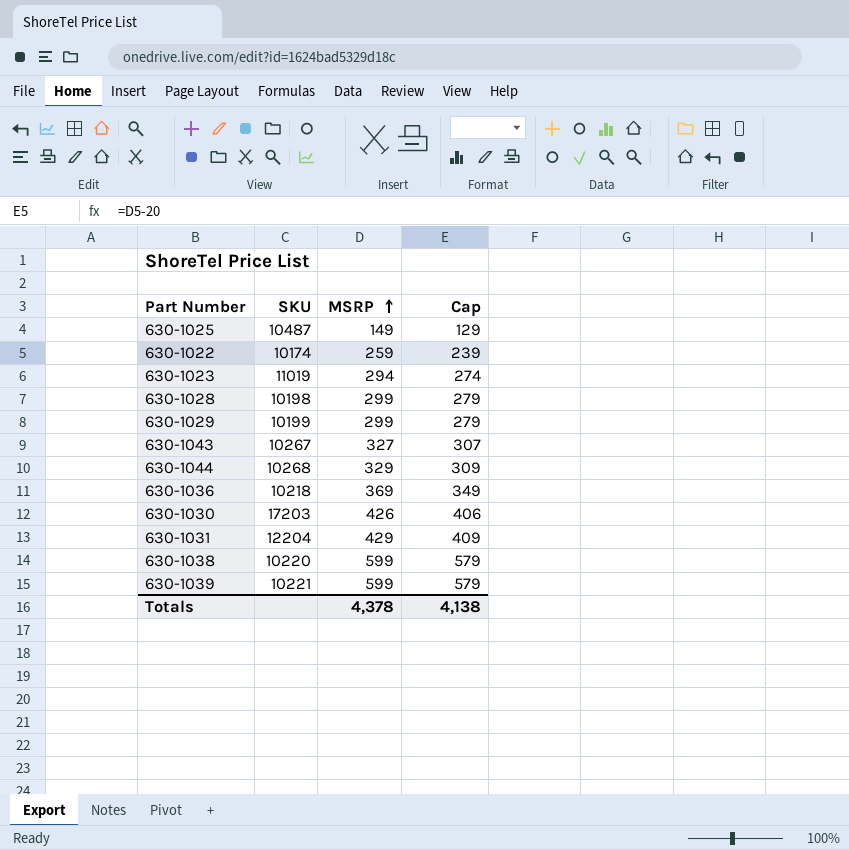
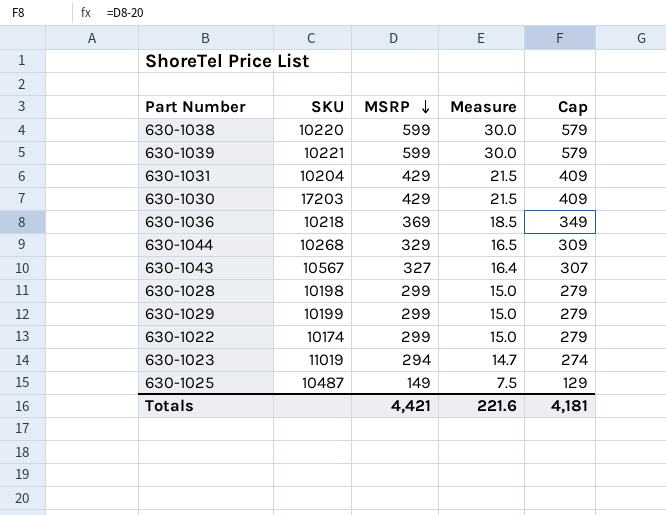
row order: MSRP ascending -> MSRP descending
column Measure | formula: none -> [MSRP] * 0.05
630-1031 | SKU: 12204 -> 10204
630-1030 | MSRP: 426 -> 429
630-1030 | Cap: 406 -> 409
630-1043 | SKU: 10267 -> 10567
630-1022 | MSRP: 259 -> 299
630-1022 | Cap: 239 -> 279
Totals | MSRP: 4,378 -> 4,421
Totals | Cap: 4,138 -> 4,181

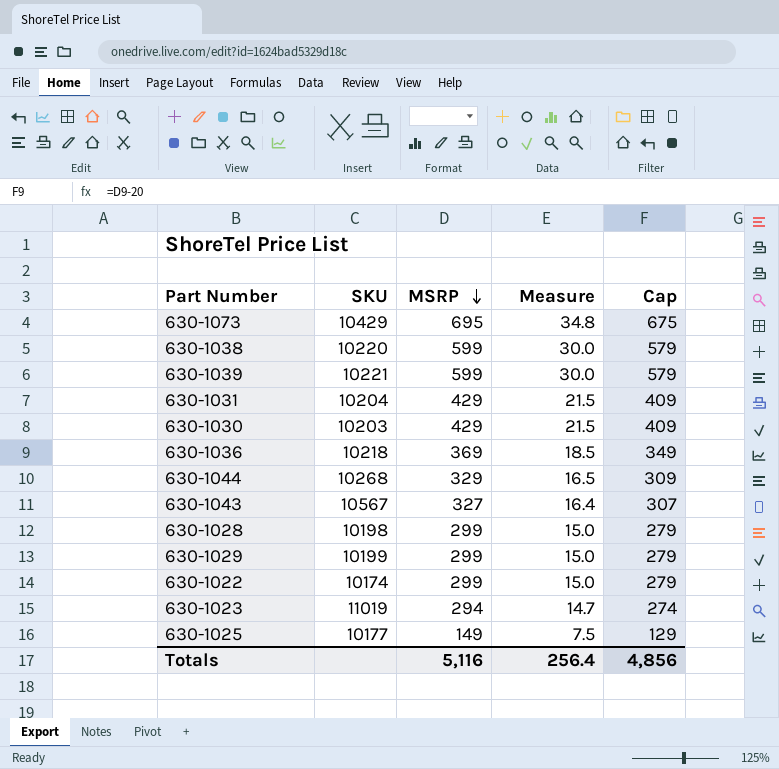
row 630-1073: none -> 10429 | 695 | 34.8 | 675
630-1030 | SKU: 17203 -> 10203
630-1025 | SKU: 10487 -> 10177
Totals | MSRP: 4,421 -> 5,116
Totals | Measure: 221.6 -> 256.4
Totals | Cap: 4,181 -> 4,856

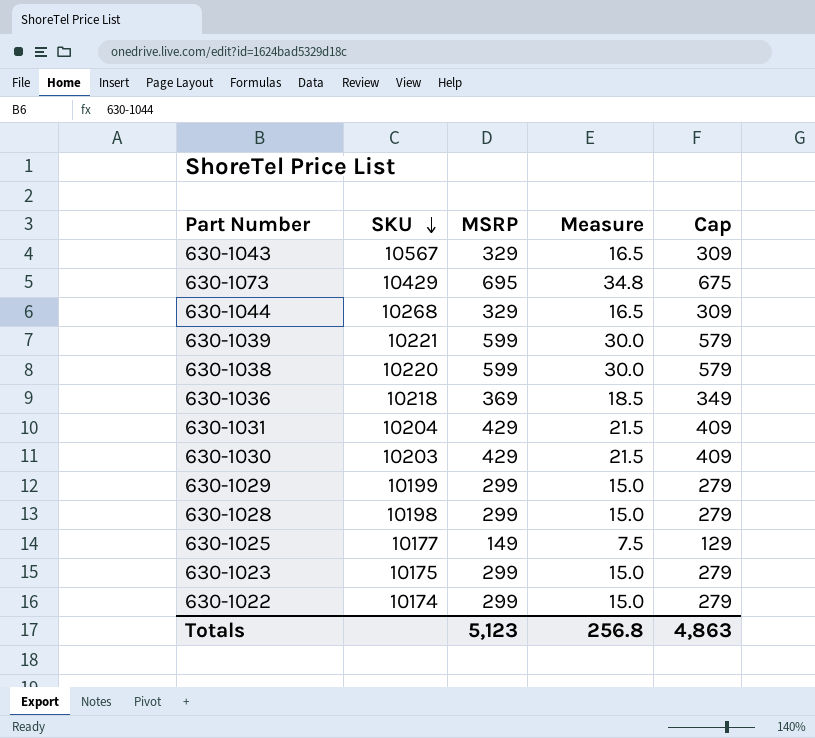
row order: MSRP descending -> SKU descending
630-1043 | MSRP: 327 -> 329
630-1043 | Measure: 16.4 -> 16.5
630-1043 | Cap: 307 -> 309
630-1023 | SKU: 11019 -> 10175
630-1023 | MSRP: 294 -> 299
630-1023 | Measure: 14.7 -> 15.0
630-1023 | Cap: 274 -> 279
Totals | MSRP: 5,116 -> 5,123
Totals | Measure: 256.4 -> 256.8
Totals | Cap: 4,856 -> 4,863

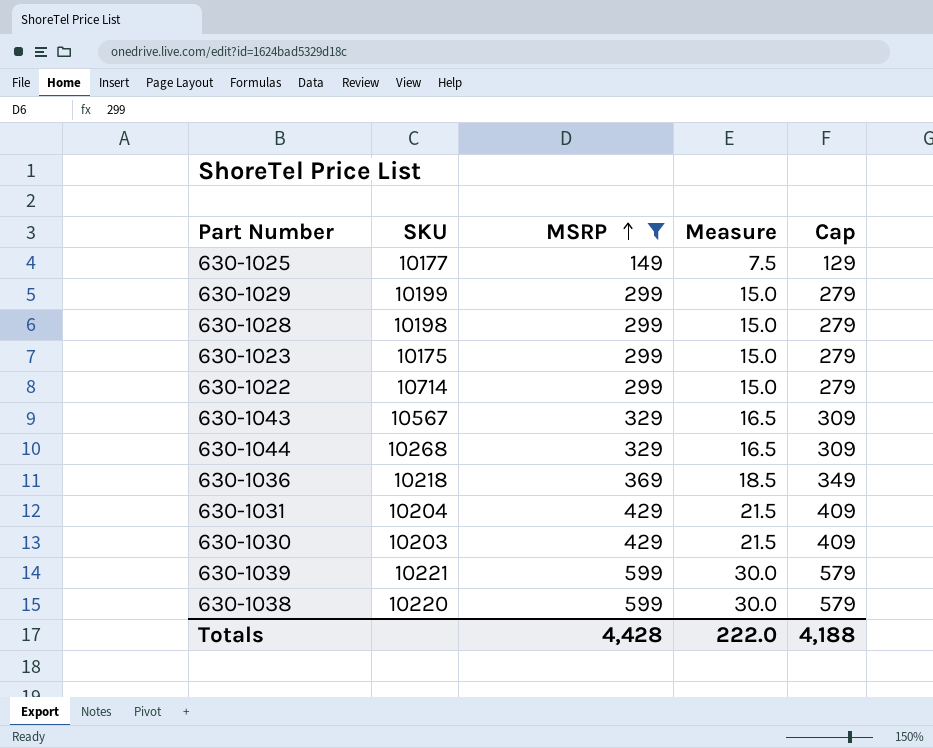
filter: none -> MSRP != 695
row order: SKU descending -> MSRP ascending
630-1022 | SKU: 10174 -> 10714
Totals | MSRP: 5,123 -> 4,428
Totals | Measure: 256.8 -> 222.0
Totals | Cap: 4,863 -> 4,188

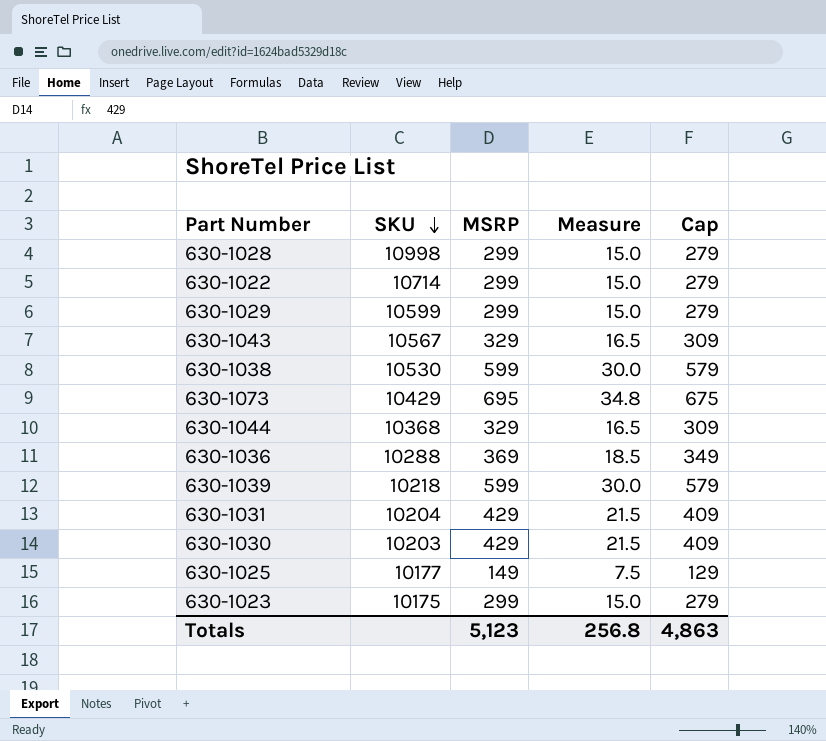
filter: MSRP != 695 -> none
row order: MSRP ascending -> SKU descending
630-1028 | SKU: 10198 -> 10998
630-1029 | SKU: 10199 -> 10599
630-1038 | SKU: 10220 -> 10530
630-1044 | SKU: 10268 -> 10368
630-1036 | SKU: 10218 -> 10288
630-1039 | SKU: 10221 -> 10218
Totals | MSRP: 4,428 -> 5,123
Totals | Measure: 222.0 -> 256.8
Totals | Cap: 4,188 -> 4,863

